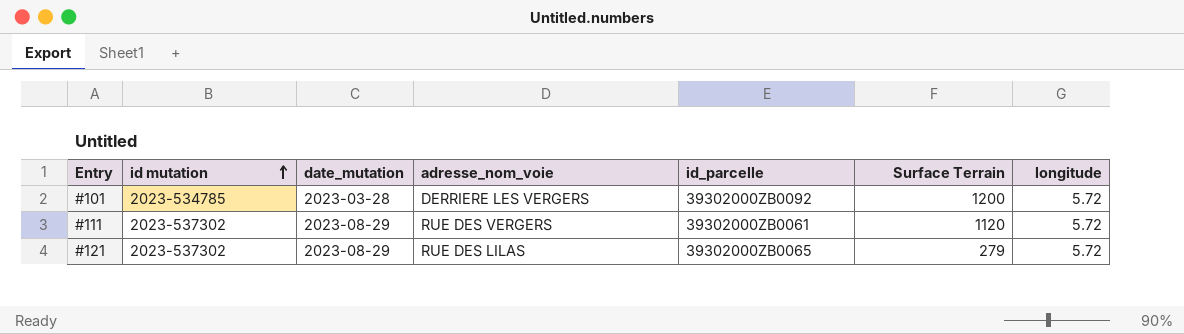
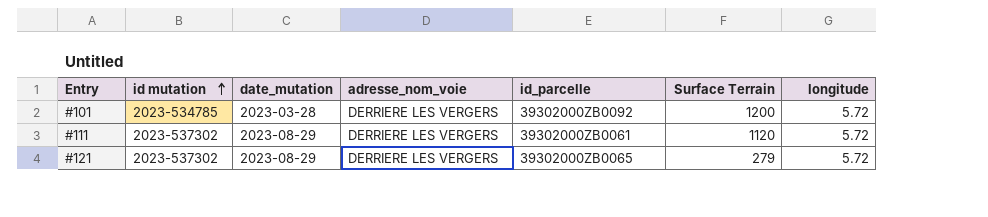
#111 | adresse_nom_voie: RUE DES VERGERS -> DERRIERE LES VERGERS
#121 | adresse_nom_voie: RUE DES LILAS -> DERRIERE LES VERGERS

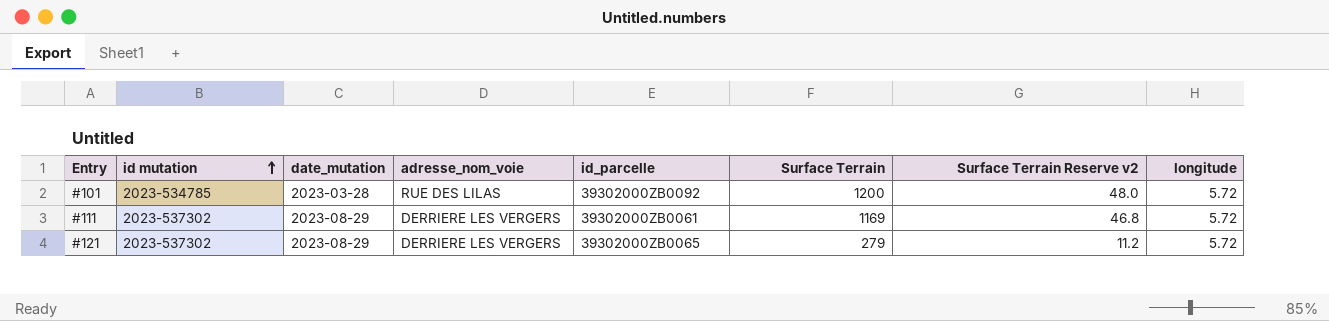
column Surface Terrain Reserve v2 | formula: none -> [Surface Terrain] * 0.04
#101 | adresse_nom_voie: DERRIERE LES VERGERS -> RUE DES LILAS
#111 | Surface Terrain: 1120 -> 1169

